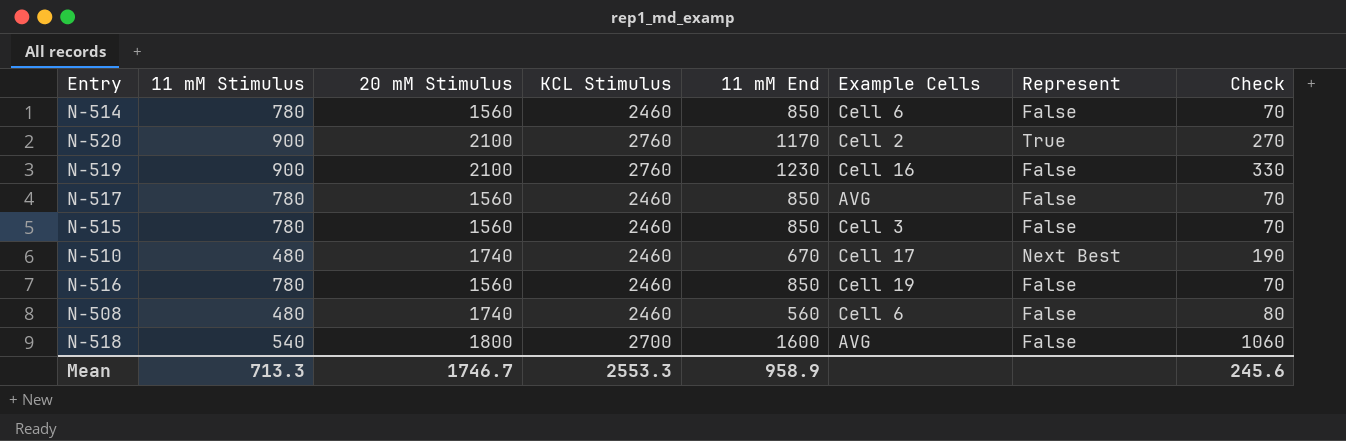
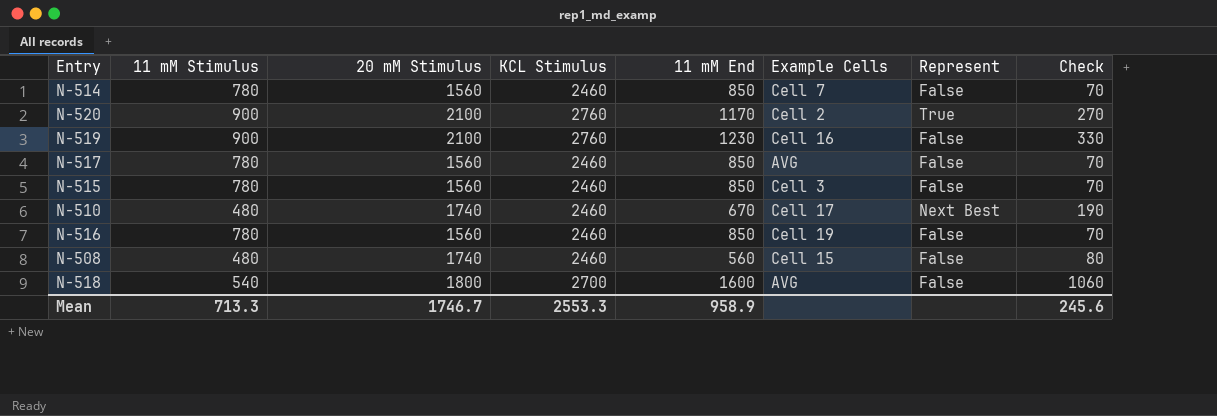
N-514 | Example Cells: Cell 6 -> Cell 7
N-508 | Example Cells: Cell 6 -> Cell 15

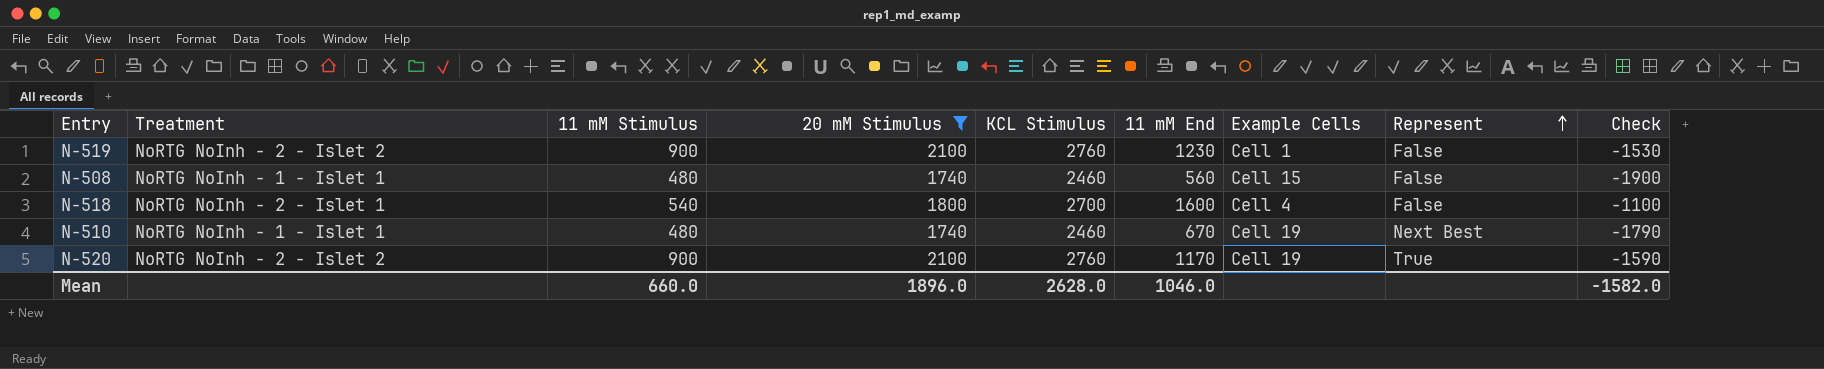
filter: none -> 20 mM Stimulus != 1560
row order: none -> Represent ascending
column Treatment | position: none -> 2
column Check | formula: [11 mM End] - [11 mM Stimulus] -> [11 mM End] - [KCL Stimulus]
N-519 | Example Cells: Cell 16 -> Cell 1
N-518 | Example Cells: AVG -> Cell 4
N-510 | Example Cells: Cell 17 -> Cell 19
N-520 | Example Cells: Cell 2 -> Cell 19
Mean | 11 mM Stimulus: 713.3 -> 660.0
Mean | 20 mM Stimulus: 1746.7 -> 1896.0
Mean | KCL Stimulus: 2553.3 -> 2628.0
Mean | 11 mM End: 958.9 -> 1046.0
Mean | Check: 245.6 -> -1582.0

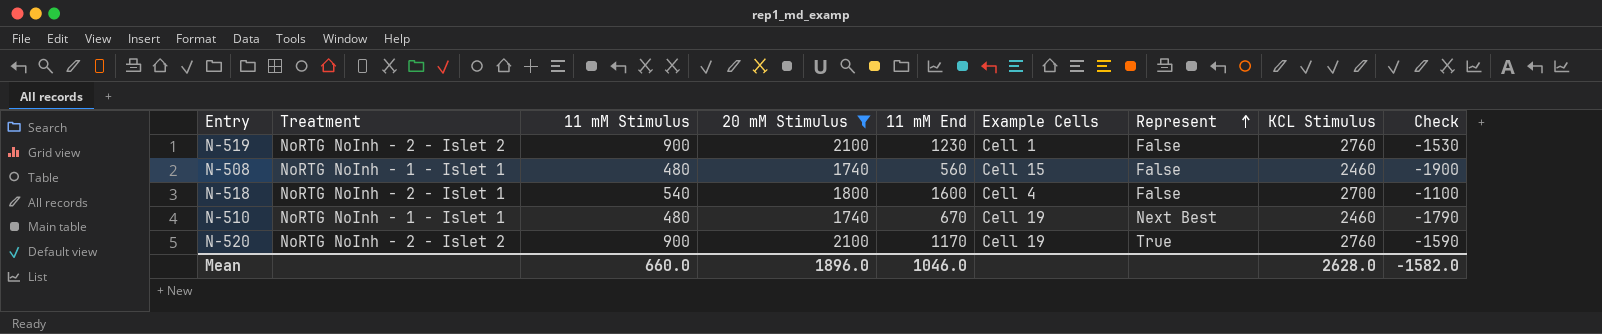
column KCL Stimulus | position: 5 -> 8

